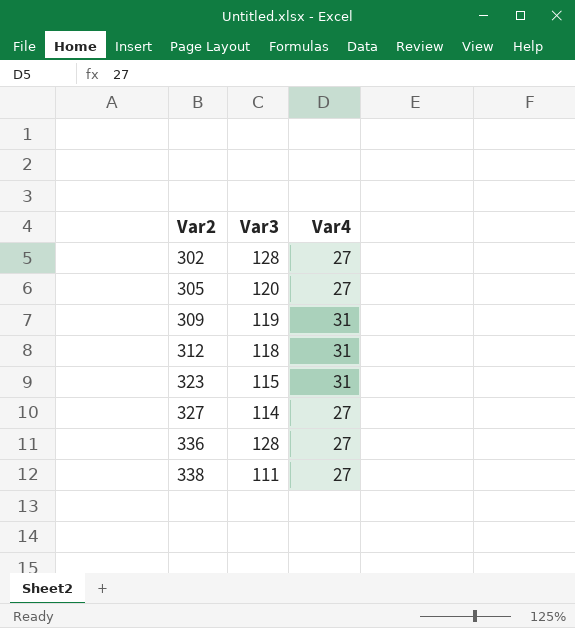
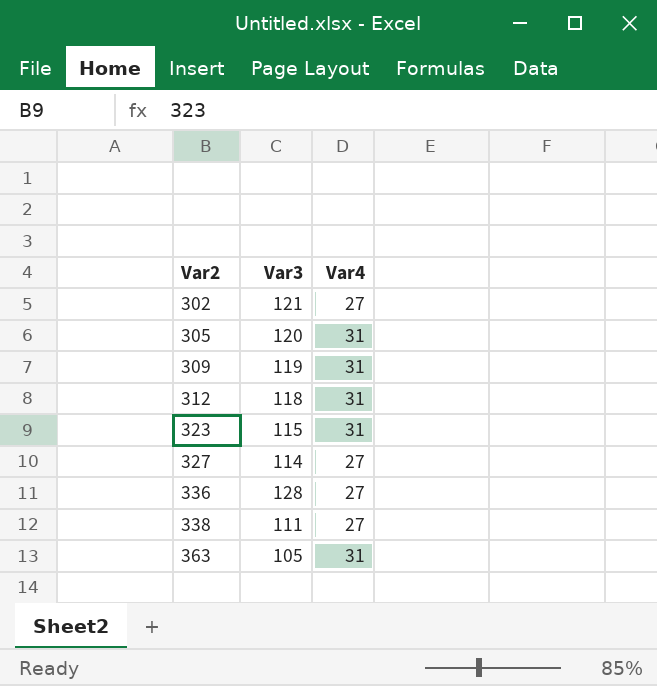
302 | Var3: 128 -> 121
305 | Var4: 27 -> 31
row 363: none -> 105 | 31

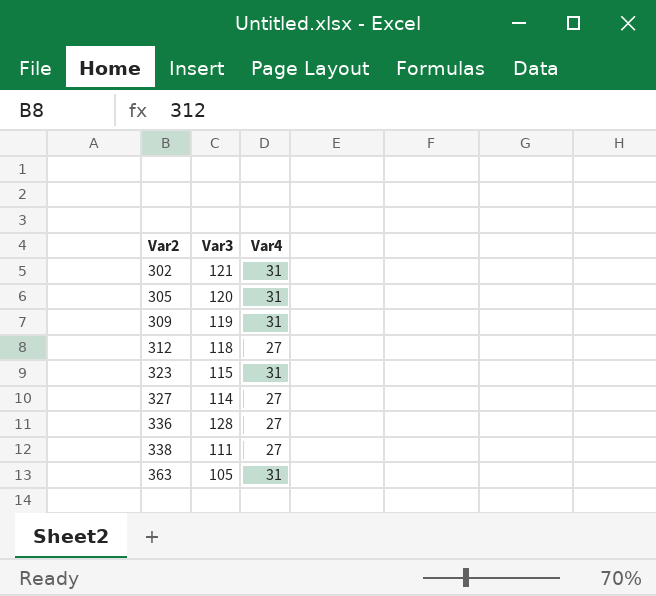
302 | Var4: 27 -> 31
312 | Var4: 31 -> 27

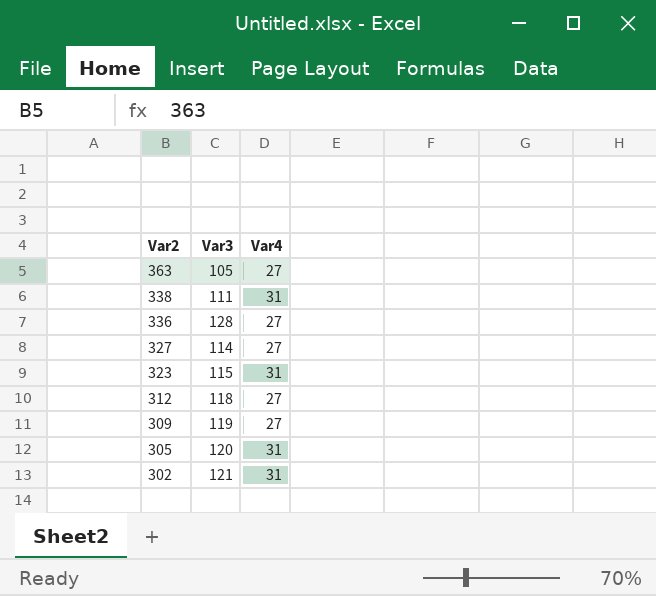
row order: Var2 ascending -> Var2 descending
363 | Var4: 31 -> 27
338 | Var4: 27 -> 31
309 | Var4: 31 -> 27

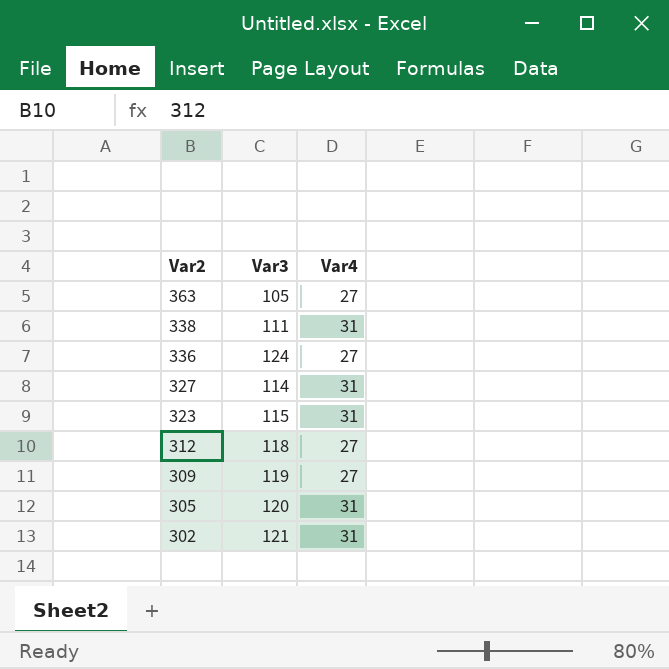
336 | Var3: 128 -> 124
327 | Var4: 27 -> 31

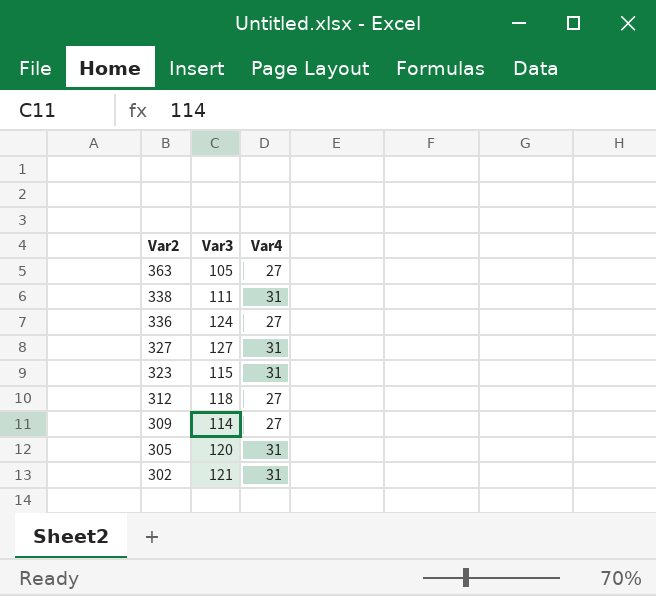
327 | Var3: 114 -> 127
309 | Var3: 119 -> 114

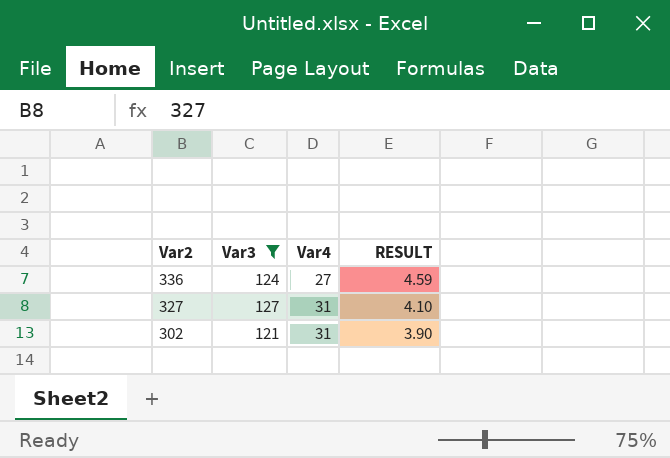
filter: none -> Var3 >= 121
column RESULT | formula: none -> [Var3] / [Var4]

